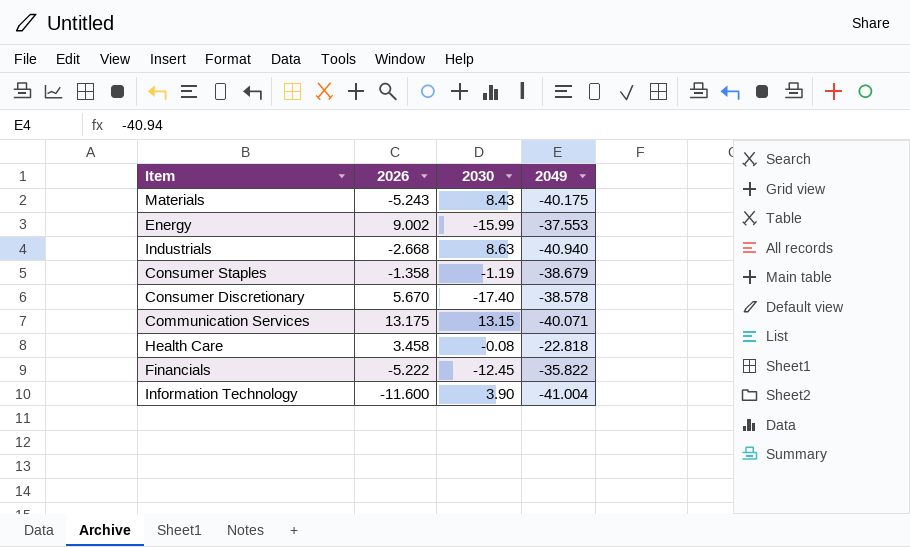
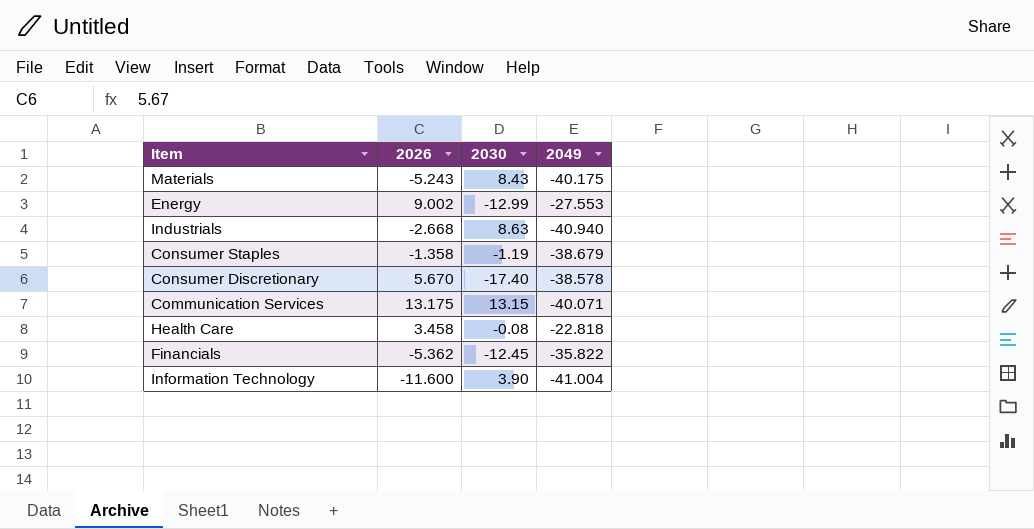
Energy | 2030: -15.99 -> -12.99
Energy | 2049: -37.553 -> -27.553
Financials | 2026: -5.222 -> -5.362

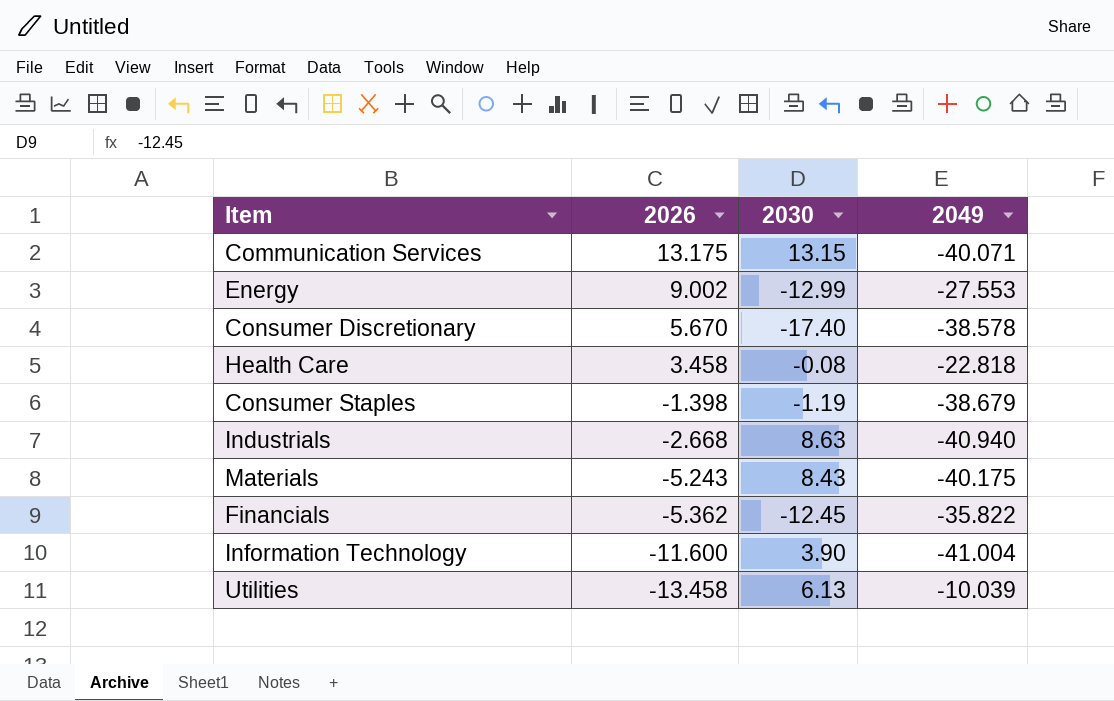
row order: none -> 2026 descending
Consumer Staples | 2026: -1.358 -> -1.398
row Utilities: none -> -13.458 | 6.13 | -10.039

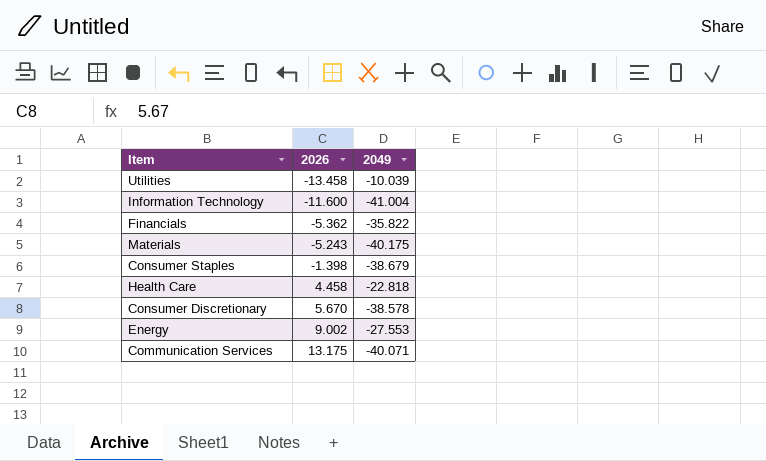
row order: 2026 descending -> 2026 ascending
column 2030 | position: 3 -> none
row Industrials: -2.668 | 8.63 | -40.940 -> none
Health Care | 2026: 3.458 -> 4.458

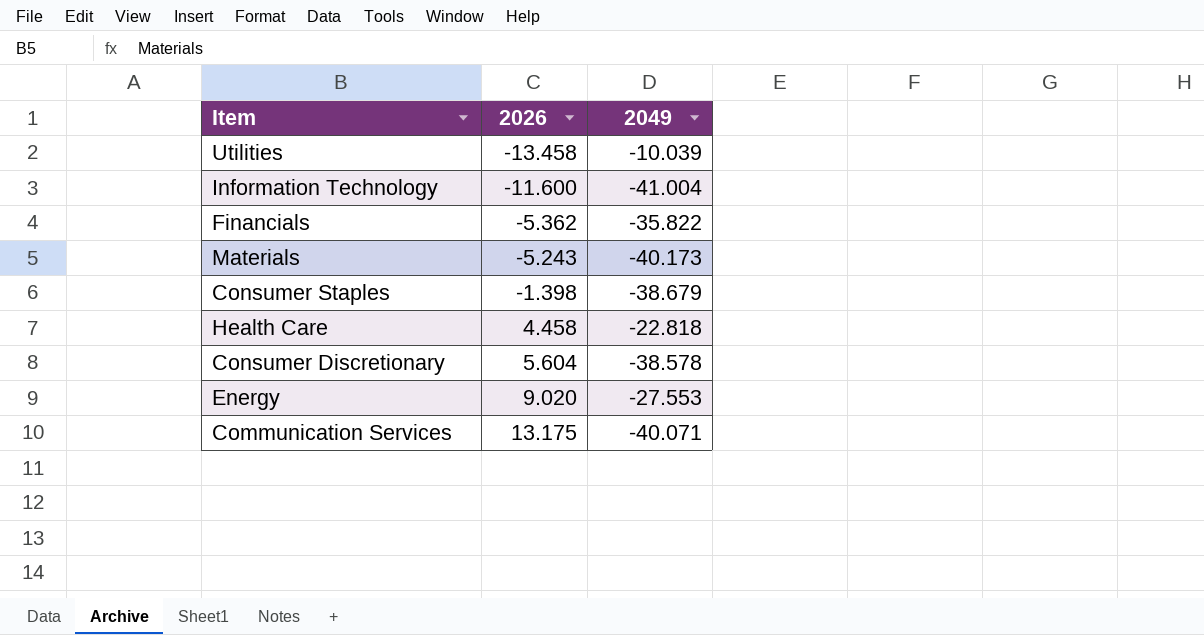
Materials | 2049: -40.175 -> -40.173
Consumer Discretionary | 2026: 5.670 -> 5.604
Energy | 2026: 9.002 -> 9.020

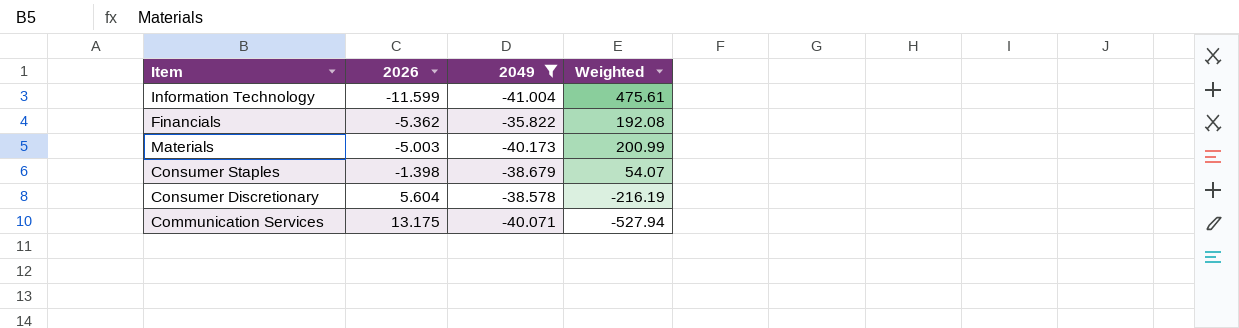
filter: none -> 2049 <= -35.822
column Weighted | formula: none -> [2026] * [2049]
Information Technology | 2026: -11.600 -> -11.599
Materials | 2026: -5.243 -> -5.003

